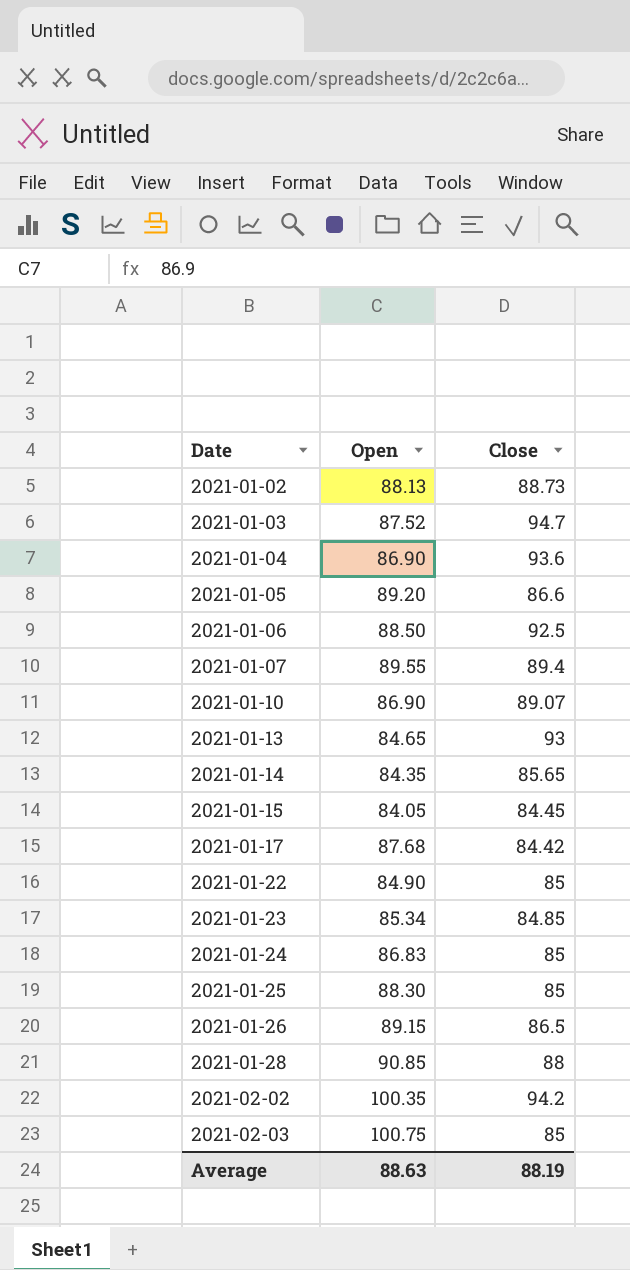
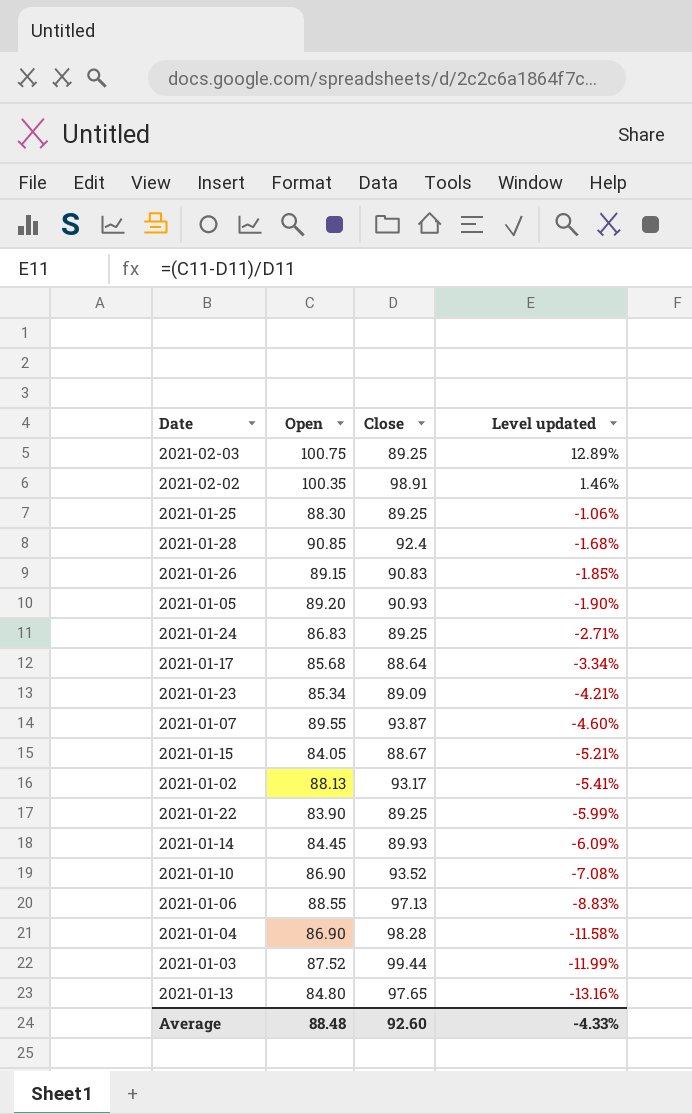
row order: Date ascending -> Level updated descending
column Level updated | formula: none -> ([Open] - [Close]) / [Close]
2021-02-03 | Close: 85 -> 89.25
2021-02-02 | Close: 94.2 -> 98.91
2021-01-25 | Close: 85 -> 89.25
2021-01-28 | Close: 88 -> 92.4
2021-01-26 | Close: 86.5 -> 90.83
2021-01-05 | Close: 86.6 -> 90.93
2021-01-24 | Close: 85 -> 89.25
2021-01-17 | Open: 87.68 -> 85.68
2021-01-17 | Close: 84.42 -> 88.64
2021-01-23 | Close: 84.85 -> 89.09
2021-01-07 | Close: 89.4 -> 93.87
2021-01-15 | Close: 84.45 -> 88.67
2021-01-02 | Close: 88.73 -> 93.17
2021-01-22 | Open: 84.90 -> 83.90
2021-01-22 | Close: 85 -> 89.25
2021-01-14 | Open: 84.35 -> 84.45
2021-01-14 | Close: 85.65 -> 89.93
2021-01-10 | Close: 89.07 -> 93.52
2021-01-06 | Open: 88.50 -> 88.55
2021-01-06 | Close: 92.5 -> 97.13
2021-01-04 | Close: 93.6 -> 98.28
2021-01-03 | Close: 94.7 -> 99.44
2021-01-13 | Open: 84.65 -> 84.80
2021-01-13 | Close: 93 -> 97.65
Average | Open: 88.63 -> 88.48
Average | Close: 88.19 -> 92.60

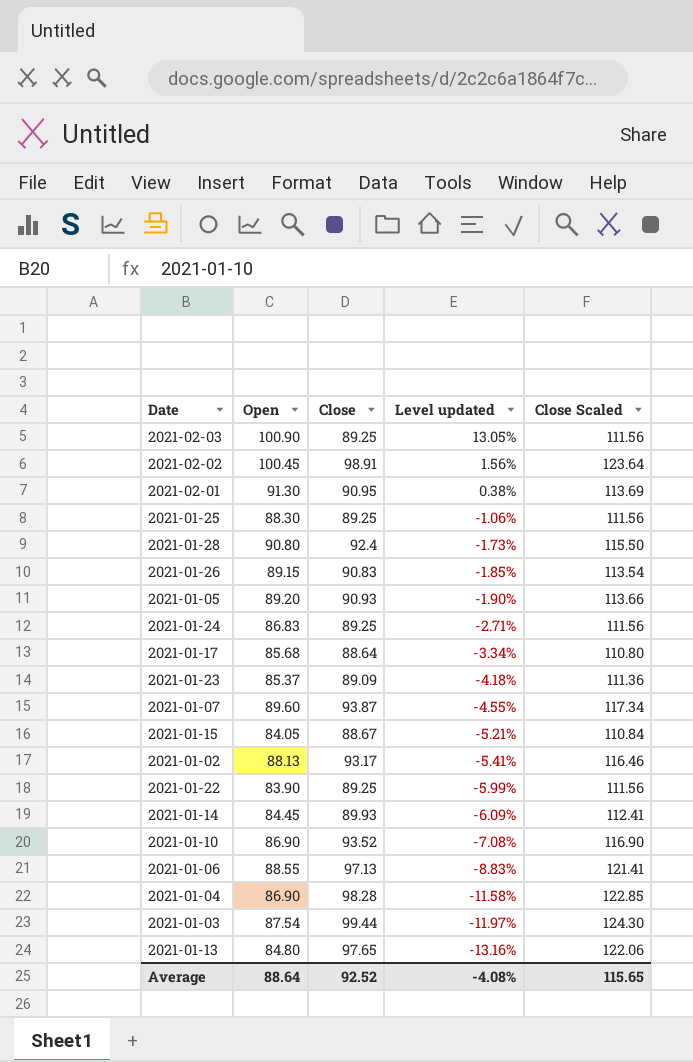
column Close Scaled | formula: none -> [Close] * 1.25
2021-02-03 | Open: 100.75 -> 100.90
2021-02-03 | Level updated: 12.89% -> 13.05%
2021-02-02 | Open: 100.35 -> 100.45
2021-02-02 | Level updated: 1.46% -> 1.56%
row 2021-02-01: none -> 91.30 | 90.95 | 0.38% | 113.69
2021-01-28 | Open: 90.85 -> 90.80
2021-01-28 | Level updated: -1.68% -> -1.73%
2021-01-23 | Open: 85.34 -> 85.37
2021-01-23 | Level updated: -4.21% -> -4.18%
2021-01-07 | Open: 89.55 -> 89.60
2021-01-07 | Level updated: -4.60% -> -4.55%
2021-01-03 | Open: 87.52 -> 87.54
2021-01-03 | Level updated: -11.99% -> -11.97%
Average | Open: 88.48 -> 88.64
Average | Close: 92.60 -> 92.52
Average | Level updated: -4.33% -> -4.08%

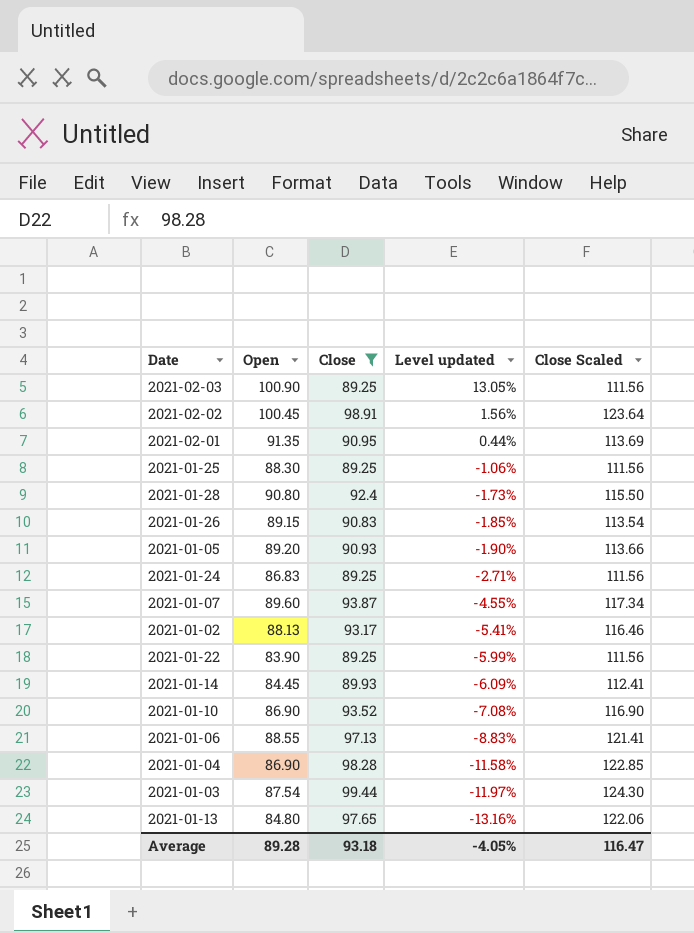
filter: none -> Close >= 89.25
2021-02-01 | Open: 91.30 -> 91.35
2021-02-01 | Level updated: 0.38% -> 0.44%
Average | Open: 88.64 -> 89.28
Average | Close: 92.52 -> 93.18
Average | Level updated: -4.08% -> -4.05%
Average | Close Scaled: 115.65 -> 116.47

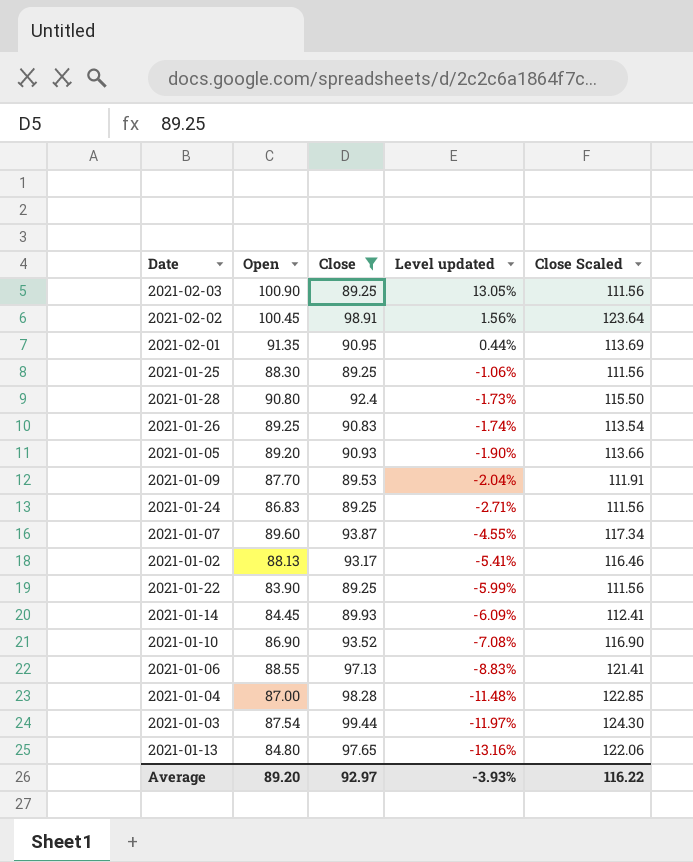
2021-01-26 | Open: 89.15 -> 89.25
2021-01-26 | Level updated: -1.85% -> -1.74%
row 2021-01-09: none -> 87.70 | 89.53 | -2.04% | 111.91
2021-01-04 | Open: 86.90 -> 87.00
2021-01-04 | Level updated: -11.58% -> -11.48%
Average | Open: 89.28 -> 89.20
Average | Close: 93.18 -> 92.97
Average | Level updated: -4.05% -> -3.93%
Average | Close Scaled: 116.47 -> 116.22

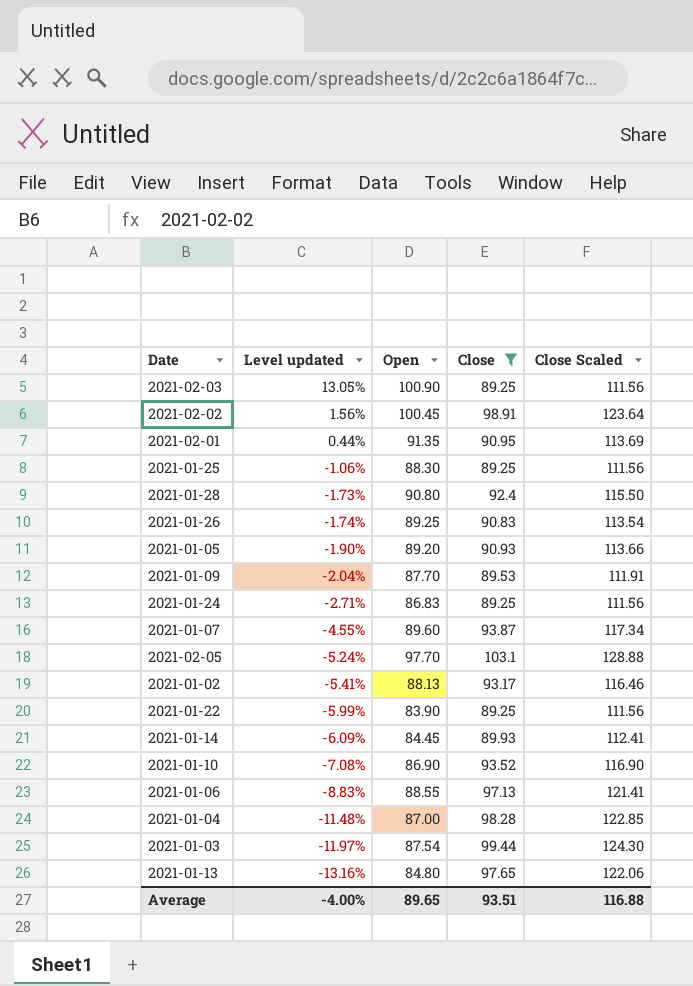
column Level updated | position: 4 -> 2
row 2021-02-05: none -> -5.24% | 97.70 | 103.1 | 128.88
Average | Level updated: -3.93% -> -4.00%
Average | Open: 89.20 -> 89.65
Average | Close: 92.97 -> 93.51
Average | Close Scaled: 116.22 -> 116.88

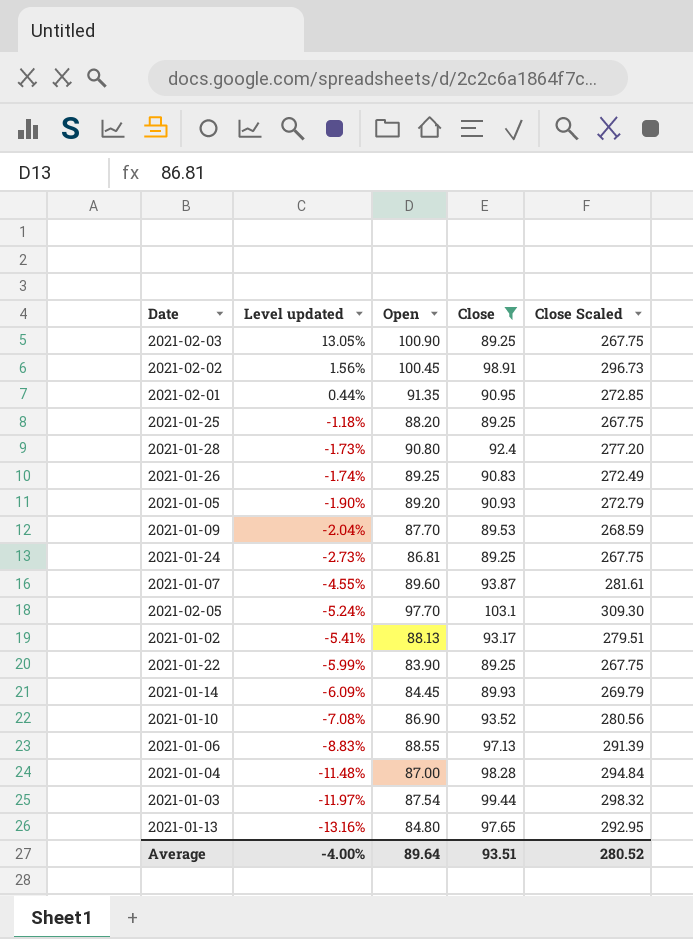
column Close Scaled | formula: [Close] * 1.25 -> [Close] * 3
2021-01-25 | Level updated: -1.06% -> -1.18%
2021-01-25 | Open: 88.30 -> 88.20
2021-01-24 | Level updated: -2.71% -> -2.73%
2021-01-24 | Open: 86.83 -> 86.81
Average | Open: 89.65 -> 89.64
Average | Close Scaled: 116.88 -> 280.52

